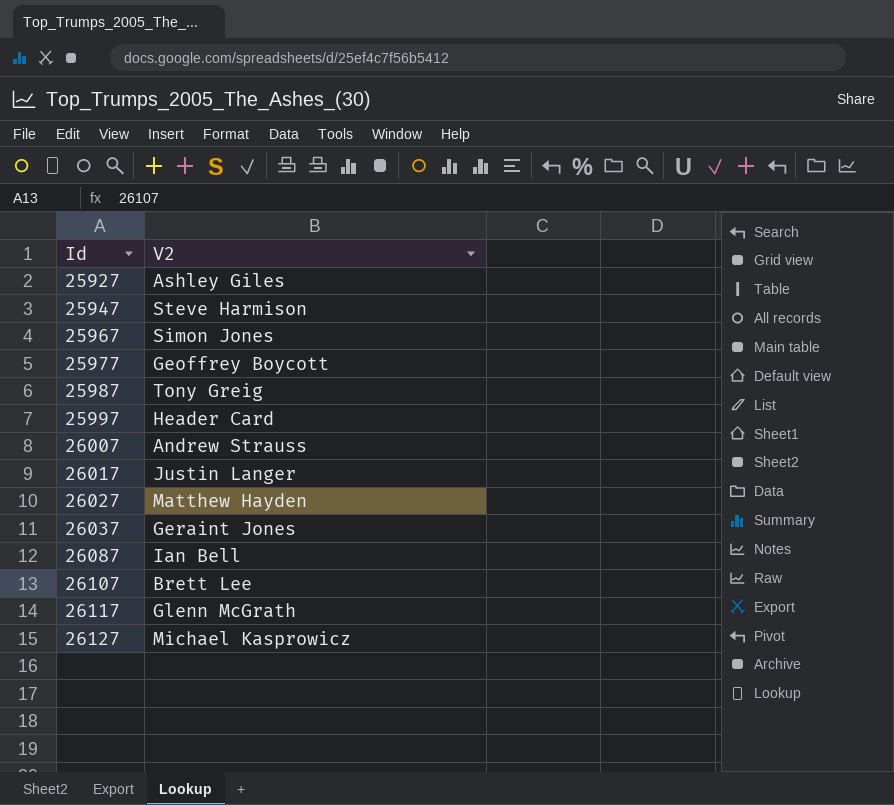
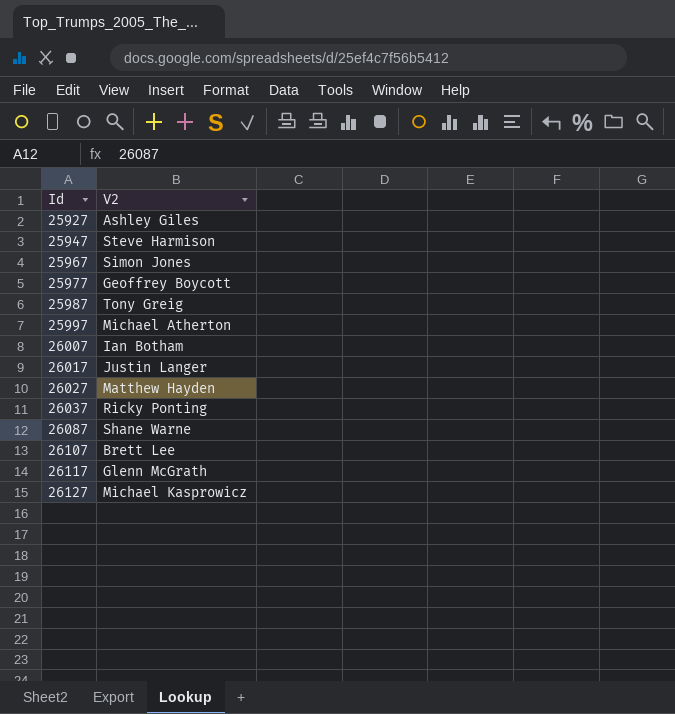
25997 | V2: Header Card -> Michael Atherton
26007 | V2: Andrew Strauss -> Ian Botham
26037 | V2: Geraint Jones -> Ricky Ponting
26087 | V2: Ian Bell -> Shane Warne

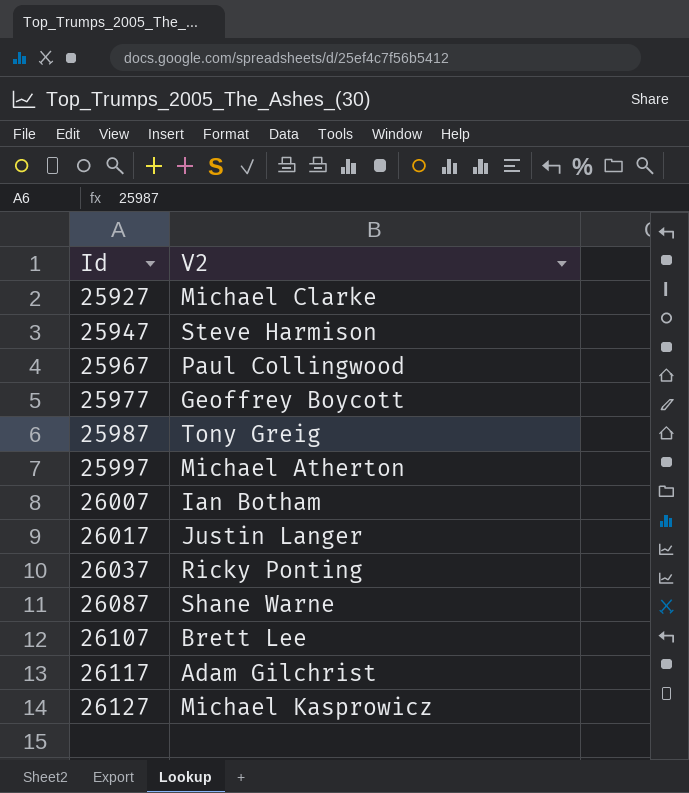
row 26027: Matthew Hayden -> none
25927 | V2: Ashley Giles -> Michael Clarke
25967 | V2: Simon Jones -> Paul Collingwood
26117 | V2: Glenn McGrath -> Adam Gilchrist

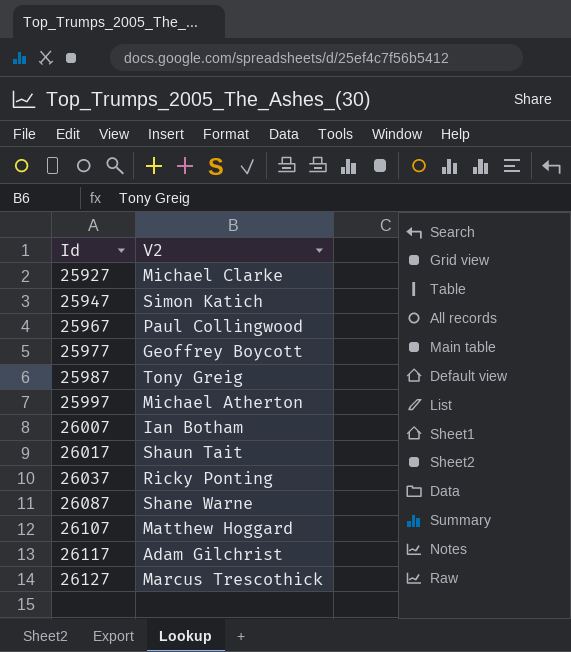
25947 | V2: Steve Harmison -> Simon Katich
26017 | V2: Justin Langer -> Shaun Tait
26107 | V2: Brett Lee -> Matthew Hoggard
26127 | V2: Michael Kasprowicz -> Marcus Trescothick

